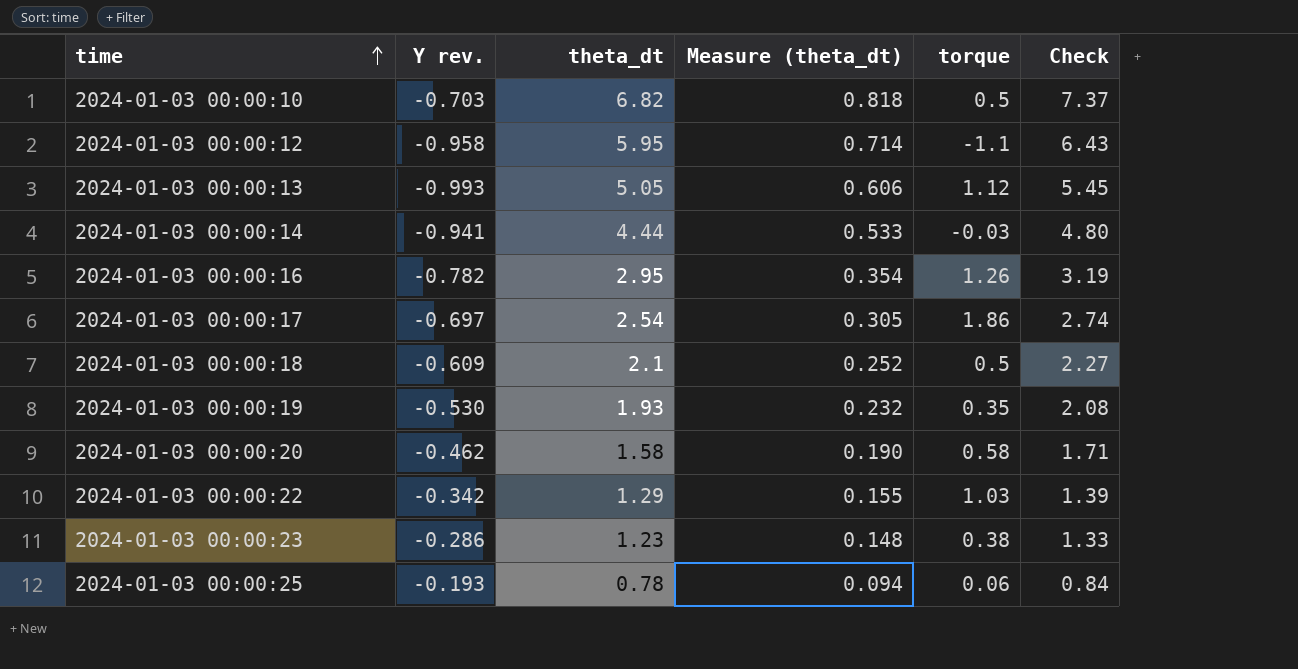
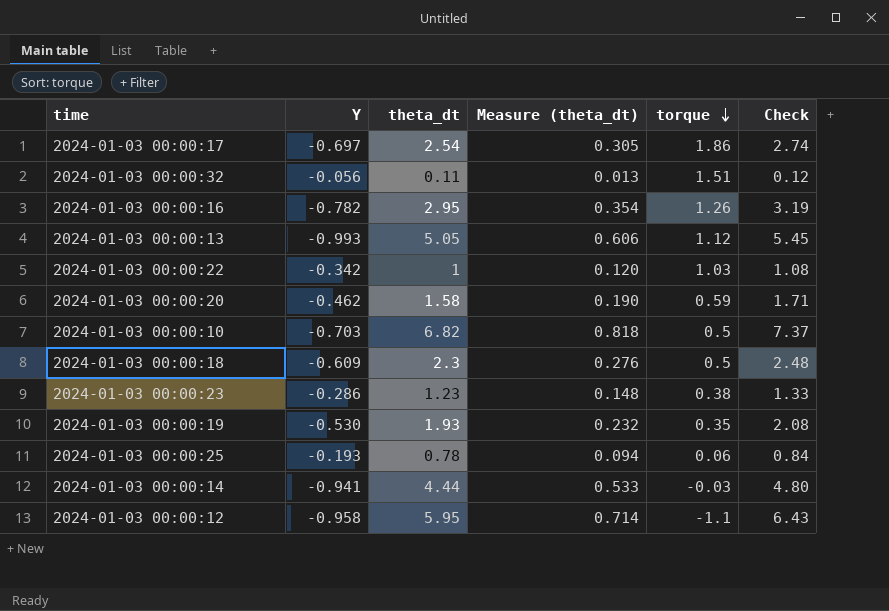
row order: time ascending -> torque descending
column name: Y rev. -> Y
row 2024-01-03 00:00:32: none -> -0.056 | 0.11 | 0.013 | 1.51 | 0.12
2024-01-03 00:00:22 | theta_dt: 1.29 -> 1
2024-01-03 00:00:22 | Measure (theta_dt): 0.155 -> 0.120
2024-01-03 00:00:22 | Check: 1.39 -> 1.08
2024-01-03 00:00:20 | torque: 0.58 -> 0.59
2024-01-03 00:00:18 | theta_dt: 2.1 -> 2.3
2024-01-03 00:00:18 | Measure (theta_dt): 0.252 -> 0.276
2024-01-03 00:00:18 | Check: 2.27 -> 2.48

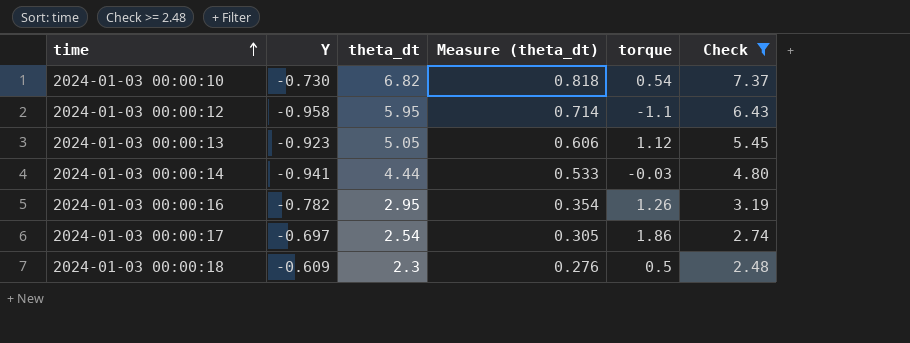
filter: none -> Check >= 2.48
row order: torque descending -> time ascending
2024-01-03 00:00:10 | Y: -0.703 -> -0.730
2024-01-03 00:00:10 | torque: 0.5 -> 0.54
2024-01-03 00:00:13 | Y: -0.993 -> -0.923

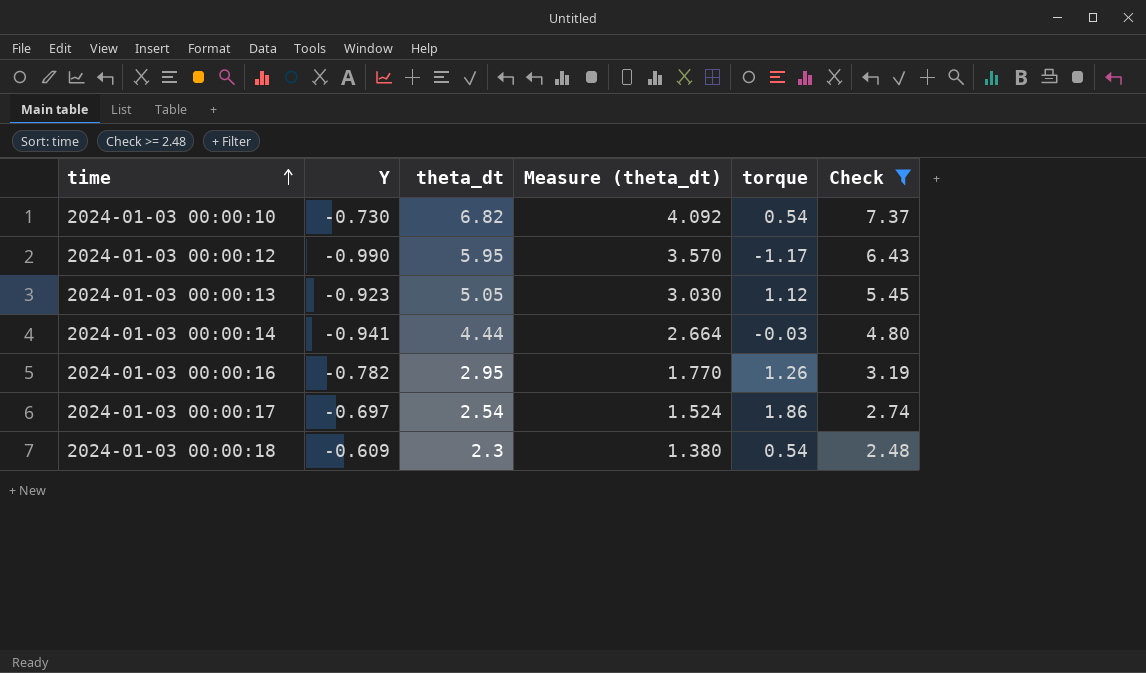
column Measure (theta_dt) | formula: [theta_dt] * 0.12 -> [theta_dt] * 0.6
2024-01-03 00:00:12 | Y: -0.958 -> -0.990
2024-01-03 00:00:12 | torque: -1.1 -> -1.17
2024-01-03 00:00:18 | torque: 0.5 -> 0.54

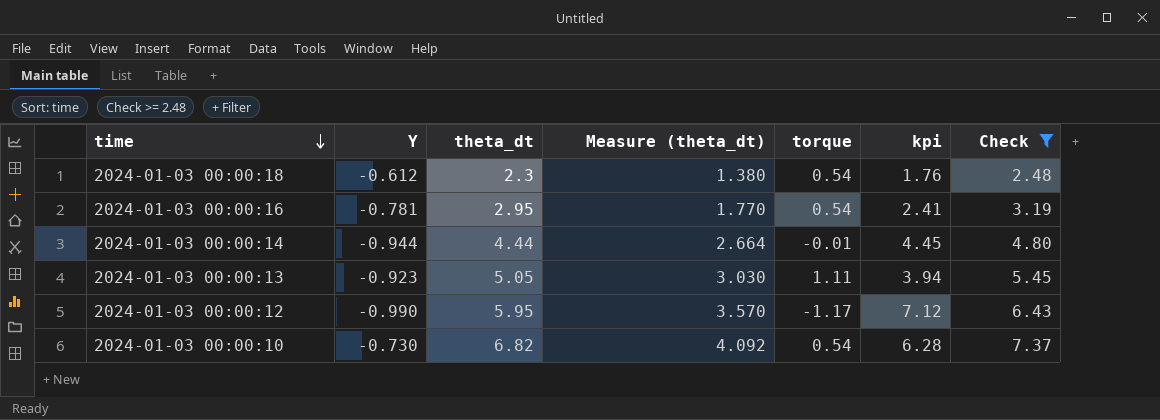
row order: time ascending -> time descending
column kpi | formula: none -> [theta_dt] - [torque]
row 2024-01-03 00:00:17: -0.697 | 2.54 | 1.524 | 1.86 | 2.74 -> none
2024-01-03 00:00:18 | Y: -0.609 -> -0.612
2024-01-03 00:00:16 | Y: -0.782 -> -0.781
2024-01-03 00:00:16 | torque: 1.26 -> 0.54
2024-01-03 00:00:14 | Y: -0.941 -> -0.944
2024-01-03 00:00:14 | torque: -0.03 -> -0.01
2024-01-03 00:00:13 | torque: 1.12 -> 1.11

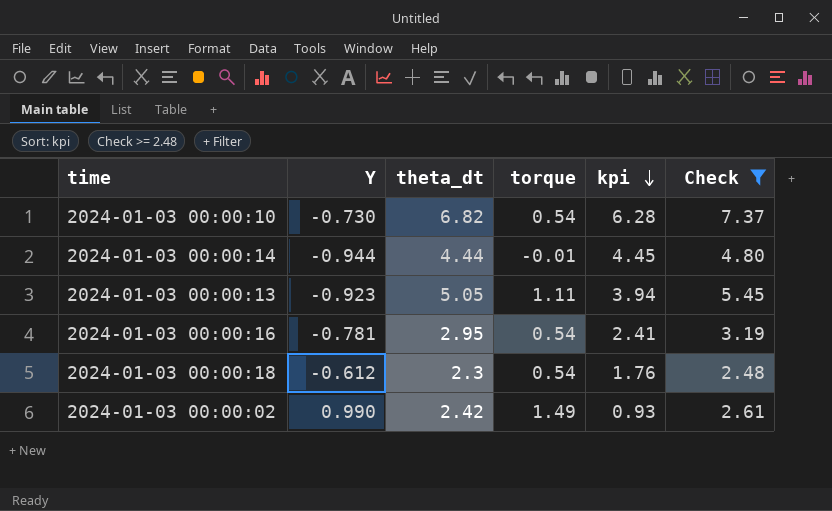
row order: time descending -> kpi descending
column Measure (theta_dt) | formula: [theta_dt] * 0.6 -> none
row 2024-01-03 00:00:12: -0.990 | 5.95 | 3.570 | -1.17 | 7.12 | 6.43 -> none
row 2024-01-03 00:00:02: none -> 0.990 | 2.42 | 1.49 | 0.93 | 2.61

